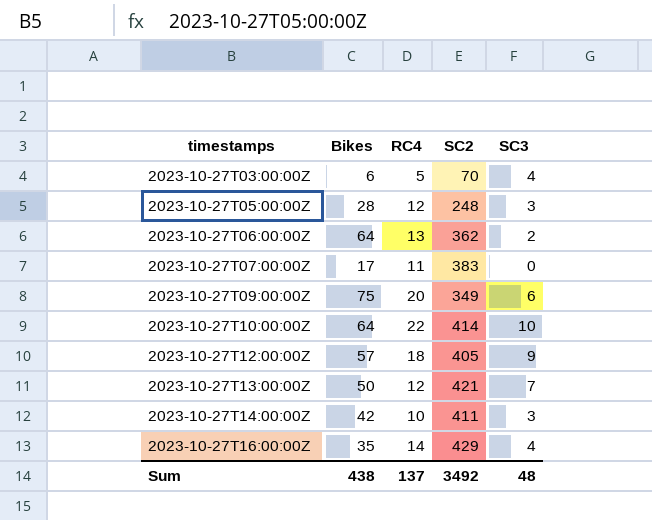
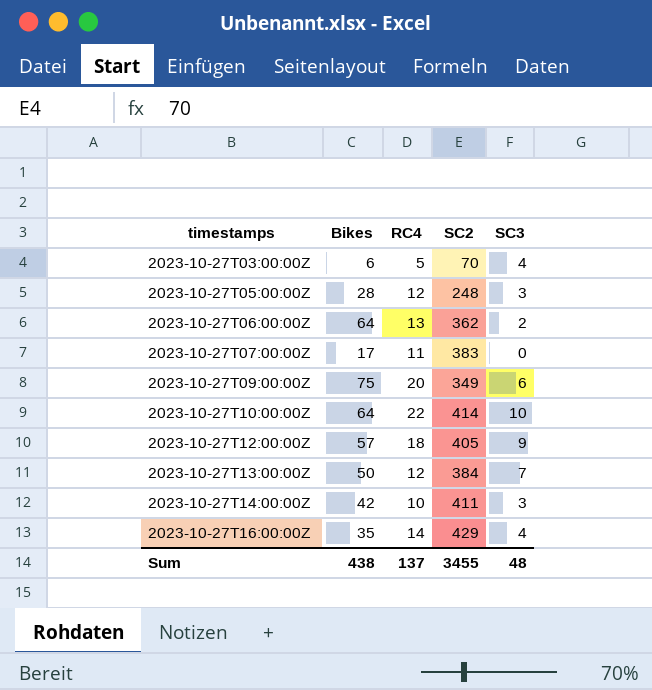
2023-10-27T13:00:00Z | SC2: 421 -> 384
Sum | SC2: 3492 -> 3455

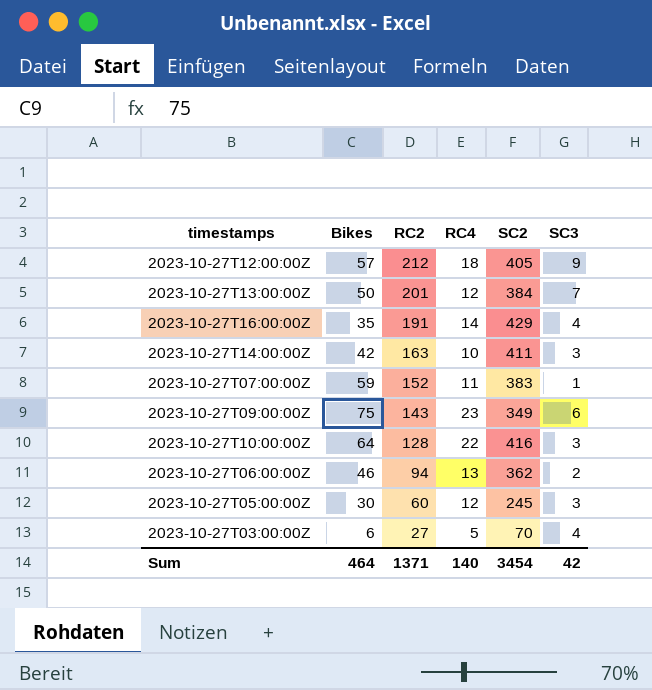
row order: timestamps ascending -> RC2 descending
column RC2 | position: none -> 3
2023-10-27T07:00:00Z | Bikes: 17 -> 59
2023-10-27T07:00:00Z | SC3: 0 -> 1
2023-10-27T09:00:00Z | RC4: 20 -> 23
2023-10-27T10:00:00Z | SC2: 414 -> 416
2023-10-27T10:00:00Z | SC3: 10 -> 3
2023-10-27T06:00:00Z | Bikes: 64 -> 46
2023-10-27T05:00:00Z | Bikes: 28 -> 30
2023-10-27T05:00:00Z | SC2: 248 -> 245
Sum | Bikes: 438 -> 464
Sum | RC4: 137 -> 140
Sum | SC2: 3455 -> 3454
Sum | SC3: 48 -> 42

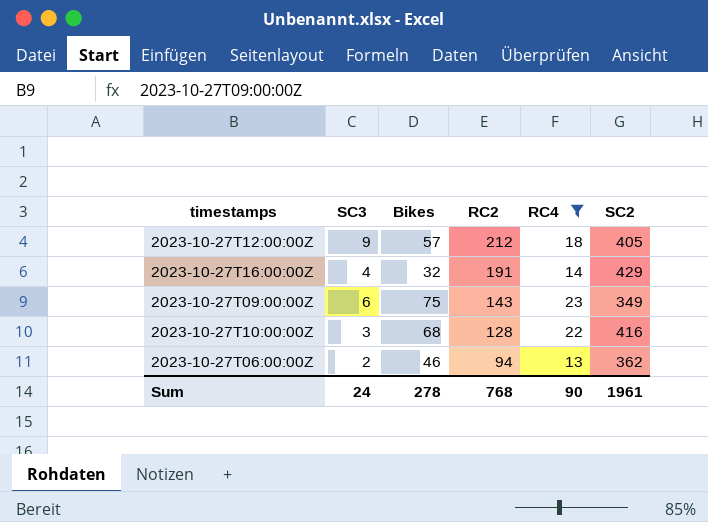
filter: none -> RC4 >= 13
column SC3 | position: 6 -> 2
2023-10-27T16:00:00Z | Bikes: 35 -> 32
2023-10-27T10:00:00Z | Bikes: 64 -> 68
Sum | SC3: 42 -> 24
Sum | Bikes: 464 -> 278
Sum | RC2: 1371 -> 768
Sum | RC4: 140 -> 90
Sum | SC2: 3454 -> 1961

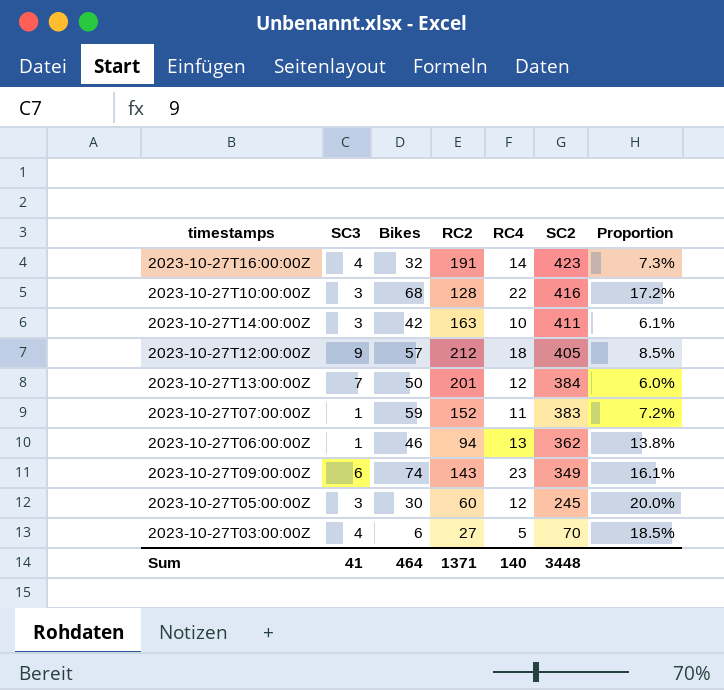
filter: RC4 >= 13 -> none
row order: RC2 descending -> SC2 descending
column Proportion | formula: none -> [RC4] / [RC2]
2023-10-27T16:00:00Z | SC2: 429 -> 423
2023-10-27T06:00:00Z | SC3: 2 -> 1
2023-10-27T09:00:00Z | Bikes: 75 -> 74
Sum | SC3: 24 -> 41
Sum | Bikes: 278 -> 464
Sum | RC2: 768 -> 1371
Sum | RC4: 90 -> 140
Sum | SC2: 1961 -> 3448

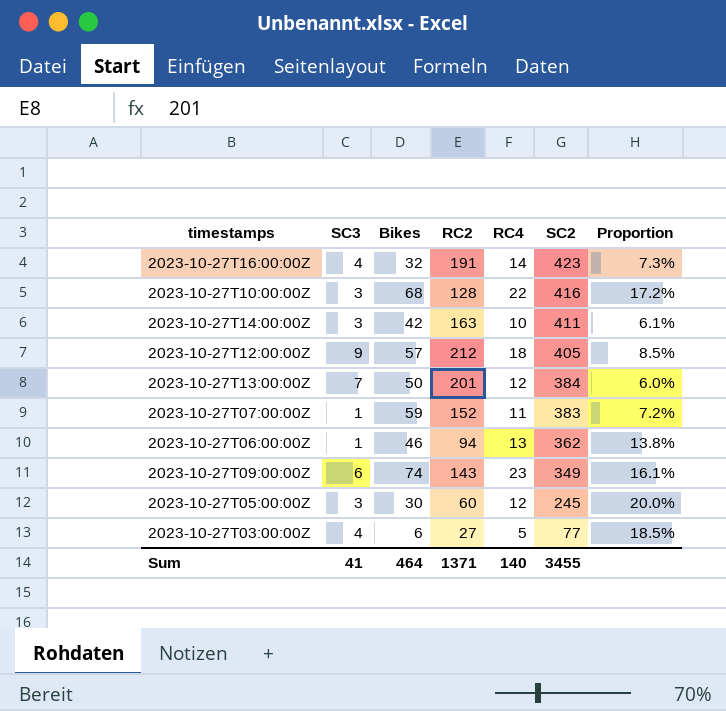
2023-10-27T03:00:00Z | SC2: 70 -> 77
Sum | SC2: 3448 -> 3455

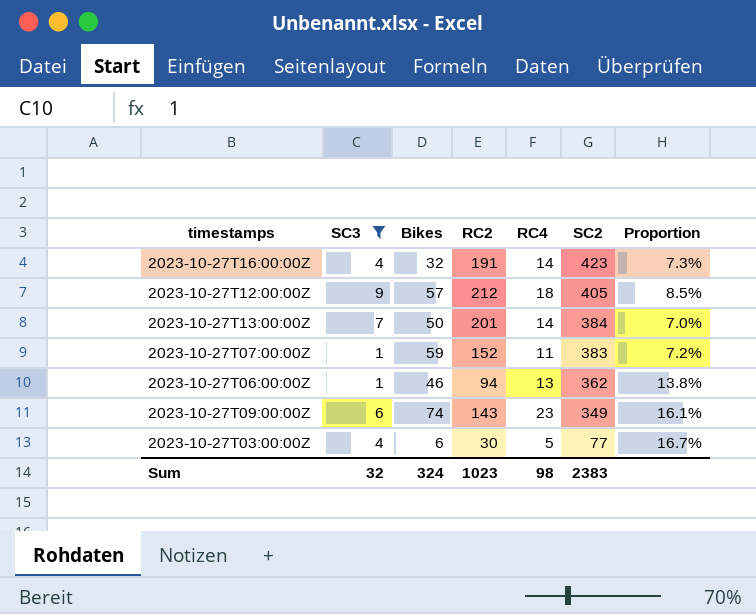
filter: none -> SC3 != 3
2023-10-27T13:00:00Z | RC4: 12 -> 14
2023-10-27T13:00:00Z | Proportion: 6.0% -> 7.0%
2023-10-27T03:00:00Z | RC2: 27 -> 30
2023-10-27T03:00:00Z | Proportion: 18.5% -> 16.7%
Sum | SC3: 41 -> 32
Sum | Bikes: 464 -> 324
Sum | RC2: 1371 -> 1023
Sum | RC4: 140 -> 98
Sum | SC2: 3455 -> 2383

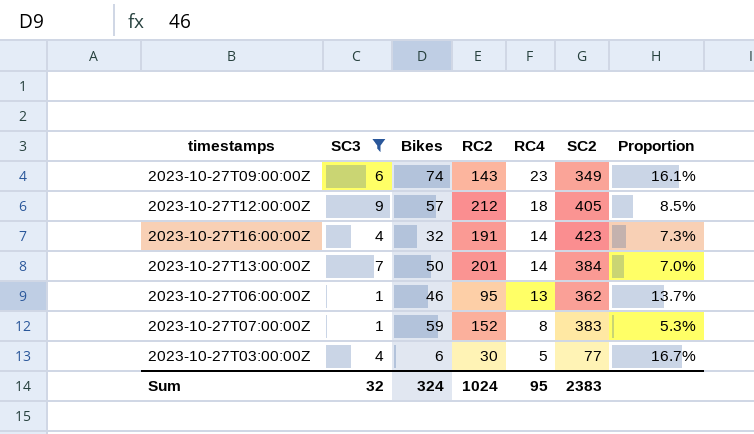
row order: SC2 descending -> RC4 descending
2023-10-27T06:00:00Z | RC2: 94 -> 95
2023-10-27T06:00:00Z | Proportion: 13.8% -> 13.7%
2023-10-27T07:00:00Z | RC4: 11 -> 8
2023-10-27T07:00:00Z | Proportion: 7.2% -> 5.3%
Sum | RC2: 1023 -> 1024
Sum | RC4: 98 -> 95

